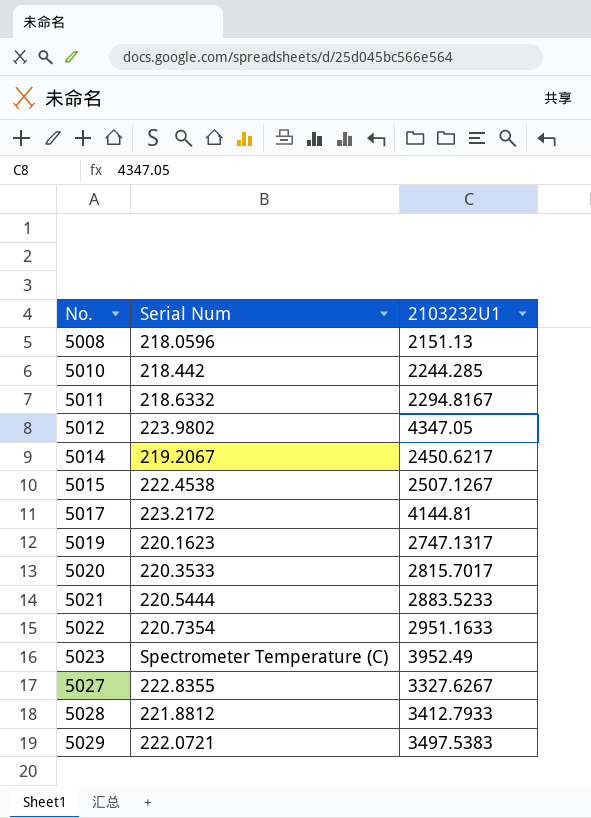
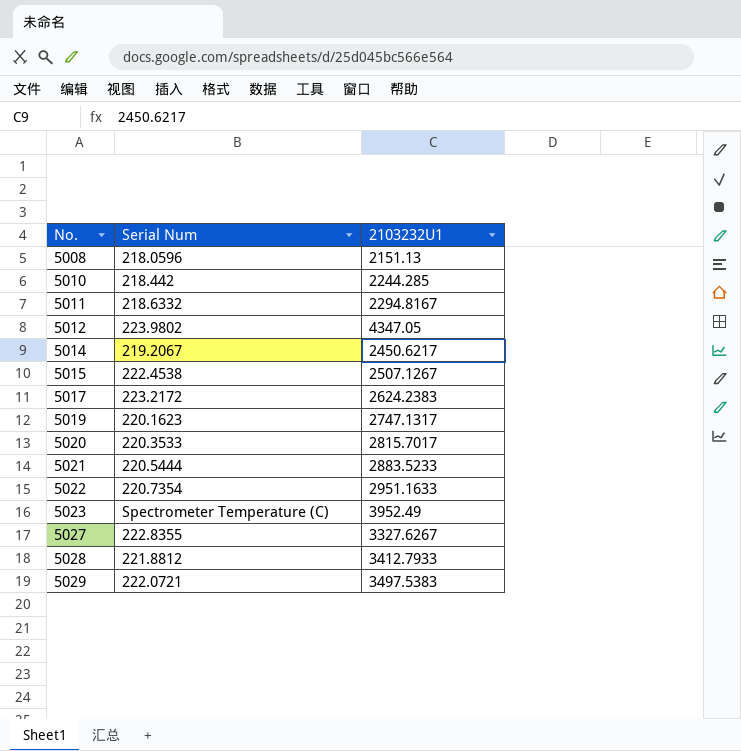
5017 | 2103232U1: 4144.81 -> 2624.2383

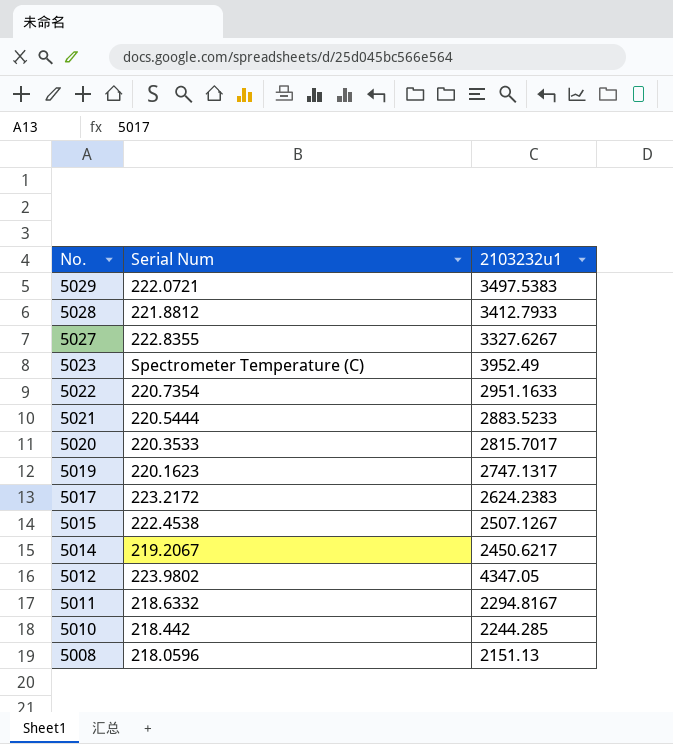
row order: No. ascending -> No. descending
column name: 2103232U1 -> 2103232u1

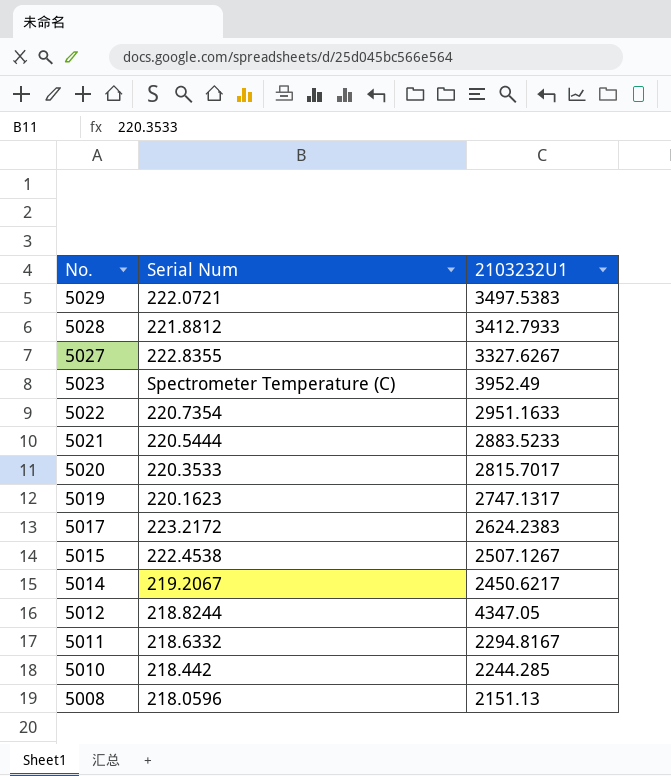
column name: 2103232u1 -> 2103232U1
5012 | Serial Num: 223.9802 -> 218.8244

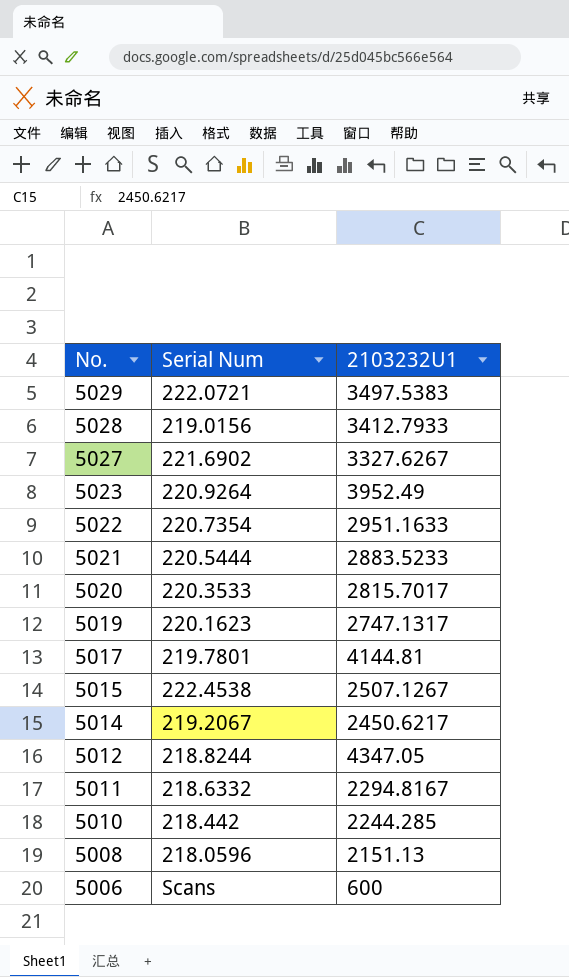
5028 | Serial Num: 221.8812 -> 219.0156
5027 | Serial Num: 222.8355 -> 221.6902
5023 | Serial Num: Spectrometer Temperature (C) -> 220.9264
5017 | Serial Num: 223.2172 -> 219.7801
5017 | 2103232U1: 2624.2383 -> 4144.81
row 5006: none -> Scans | 600

